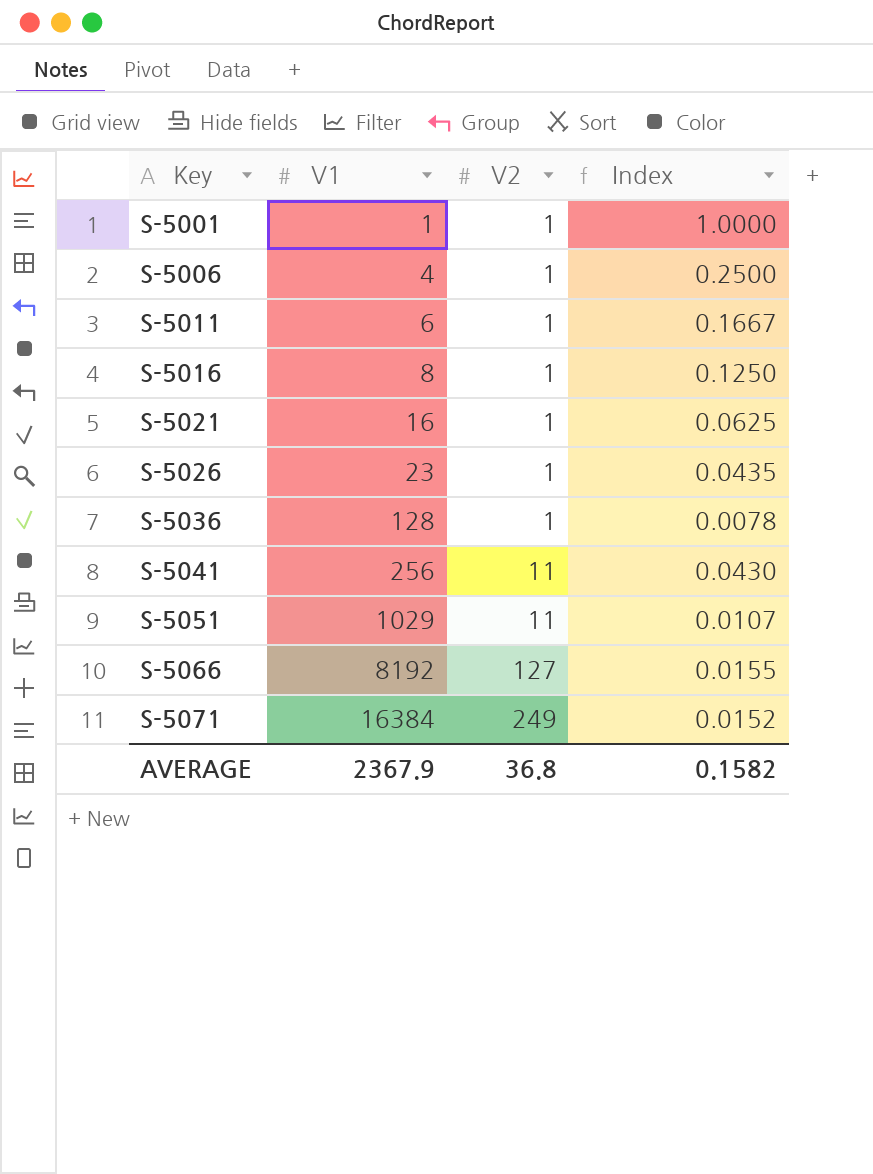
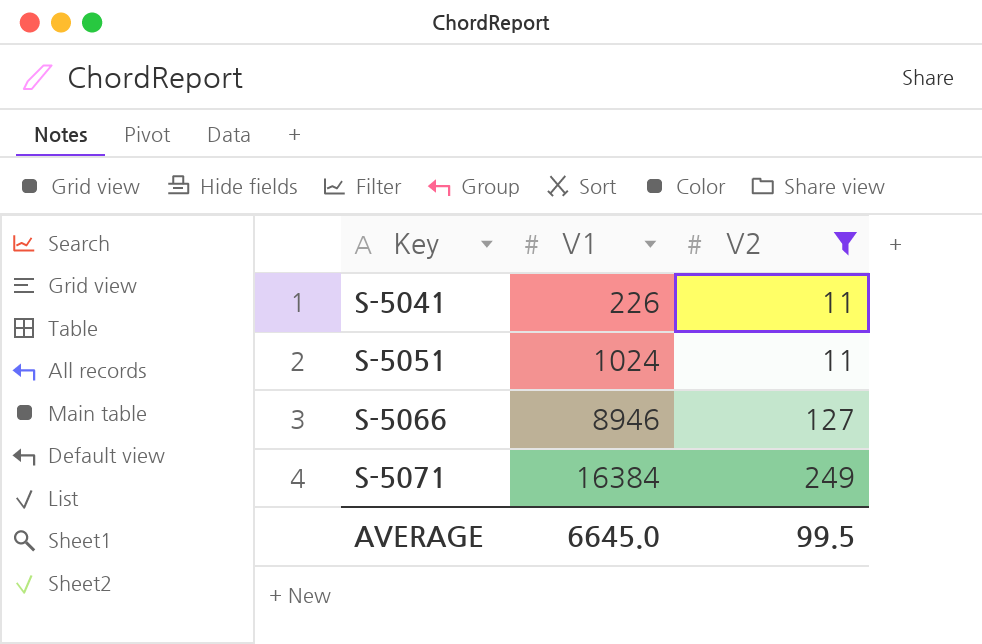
filter: none -> V2 != 1
column Index | formula: [V2] / [V1] -> none
S-5041 | V1: 256 -> 226
S-5051 | V1: 1029 -> 1024
S-5066 | V1: 8192 -> 8946
AVERAGE | V1: 2367.9 -> 6645.0
AVERAGE | V2: 36.8 -> 99.5

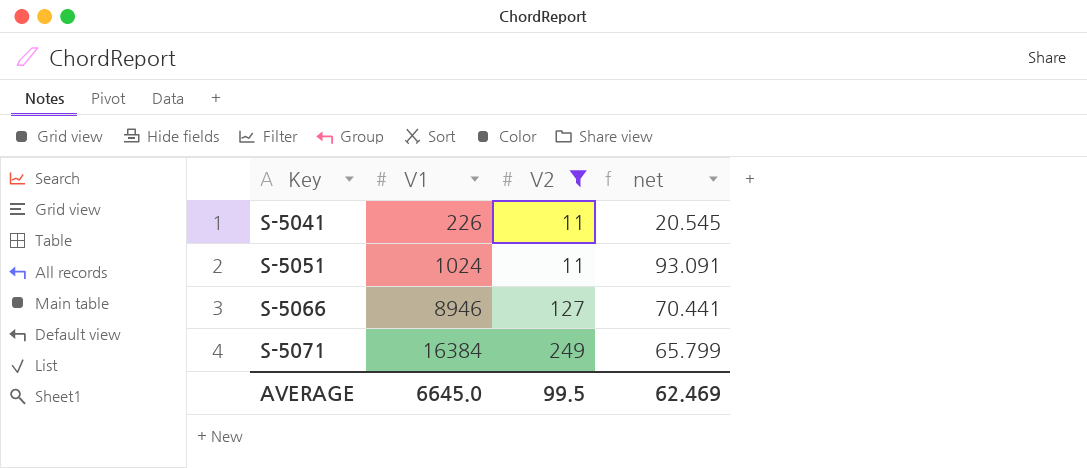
column net | formula: none -> [V1] / [V2]

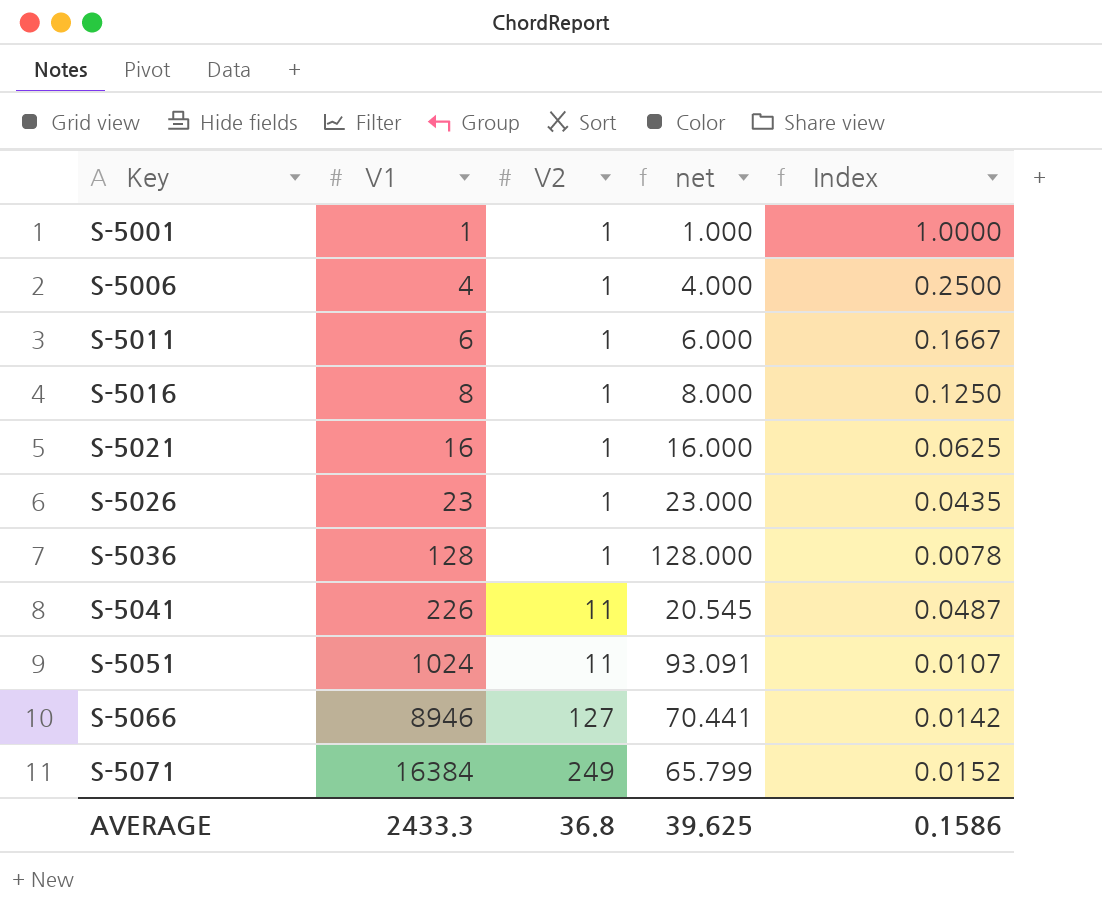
filter: V2 != 1 -> none
column Index | formula: none -> [V2] / [V1]
AVERAGE | V1: 6645.0 -> 2433.3
AVERAGE | V2: 99.5 -> 36.8
AVERAGE | net: 62.469 -> 39.625

